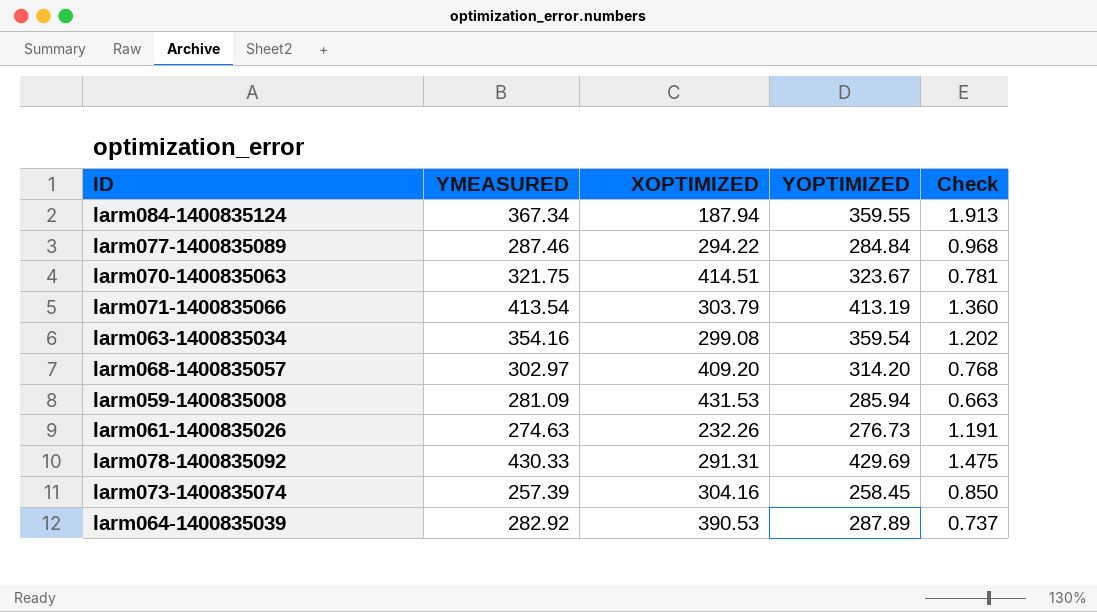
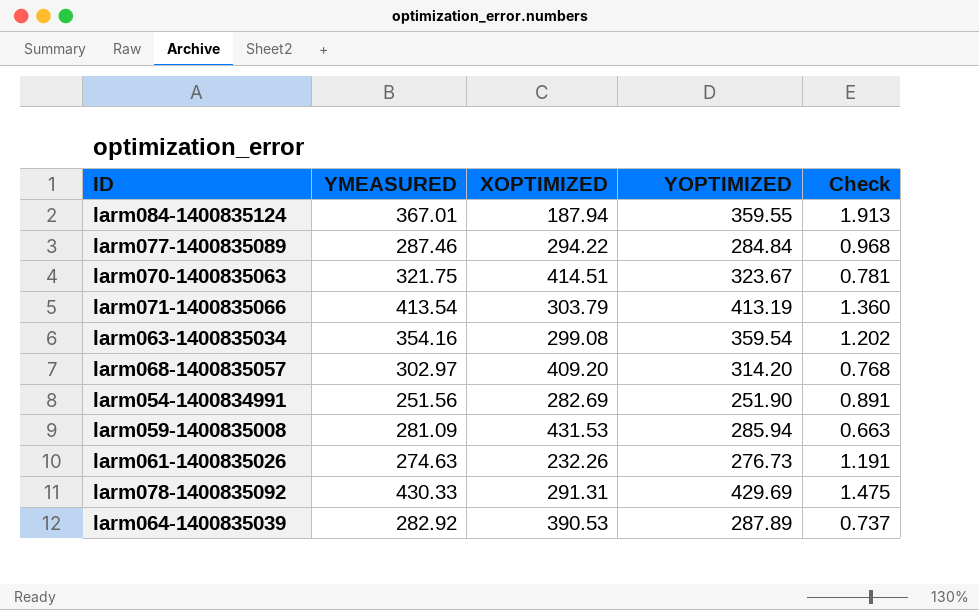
row larm073-1400835074: 257.39 | 304.16 | 258.45 | 0.850 -> none
larm084-1400835124 | YMEASURED: 367.34 -> 367.01
row larm054-1400834991: none -> 251.56 | 282.69 | 251.90 | 0.891

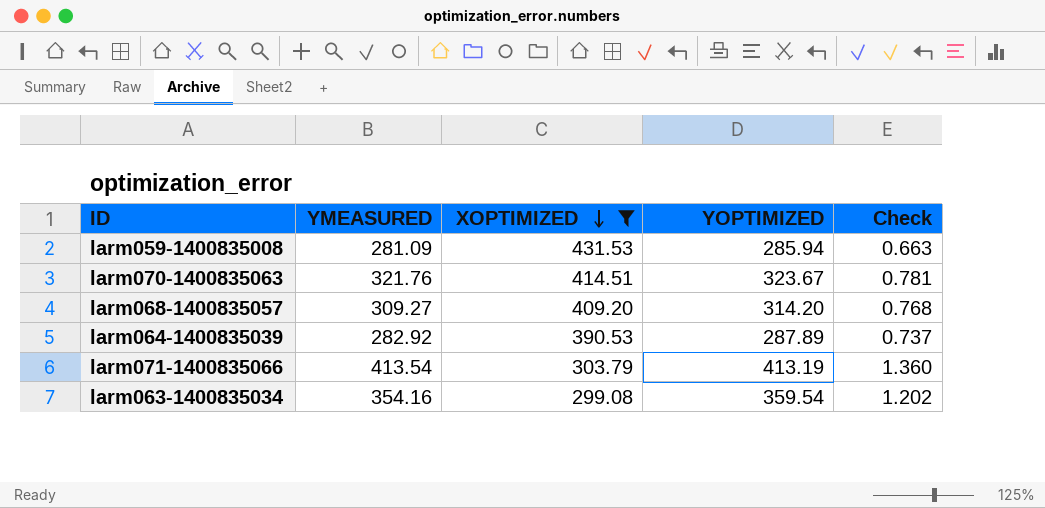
filter: none -> XOPTIMIZED >= 299.08
row order: none -> XOPTIMIZED descending
larm070-1400835063 | YMEASURED: 321.75 -> 321.76
larm068-1400835057 | YMEASURED: 302.97 -> 309.27

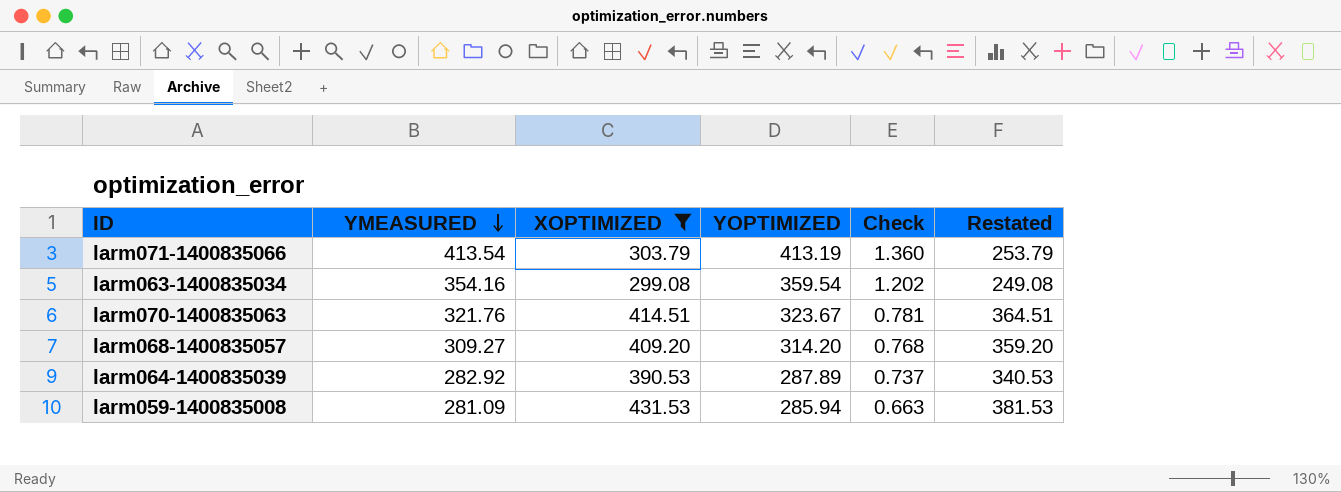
row order: XOPTIMIZED descending -> YMEASURED descending
column Restated | formula: none -> [XOPTIMIZED] - 50

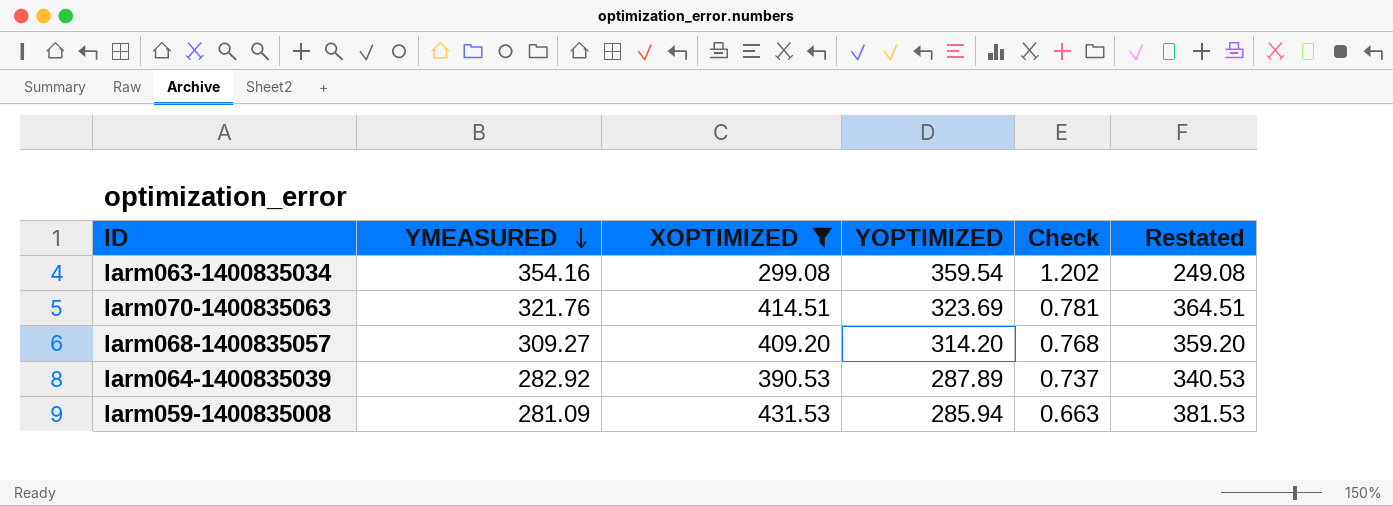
row larm071-1400835066: 413.54 | 303.79 | 413.19 | 1.360 | 253.79 -> none
larm070-1400835063 | YOPTIMIZED: 323.67 -> 323.69

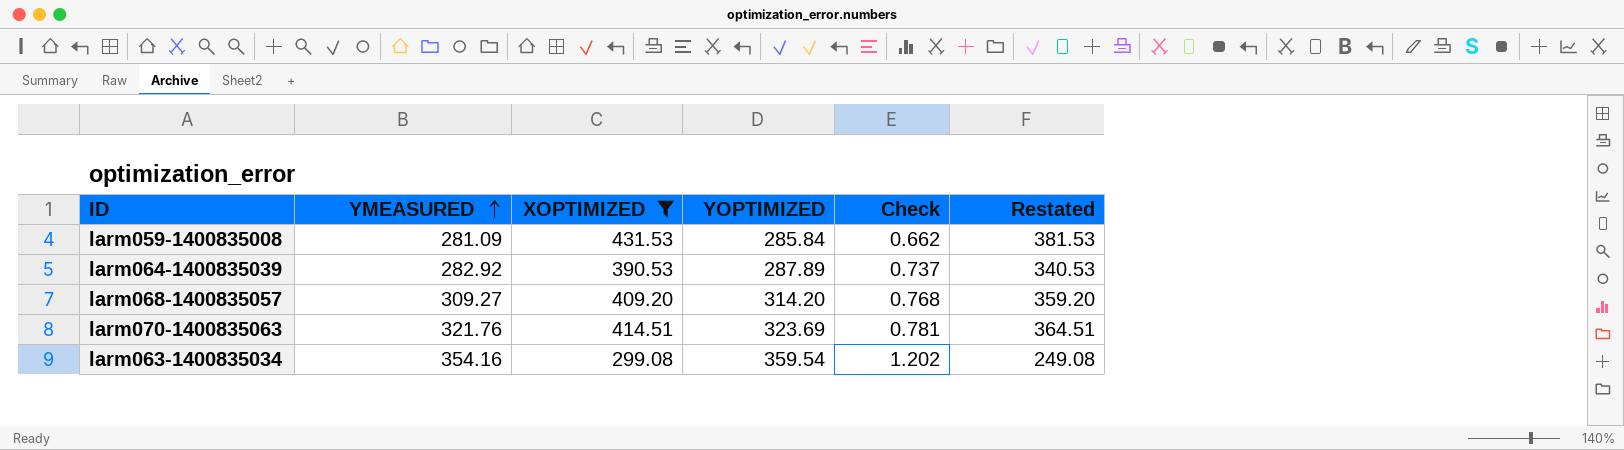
row order: YMEASURED descending -> YMEASURED ascending
larm059-1400835008 | YOPTIMIZED: 285.94 -> 285.84
larm059-1400835008 | Check: 0.663 -> 0.662

